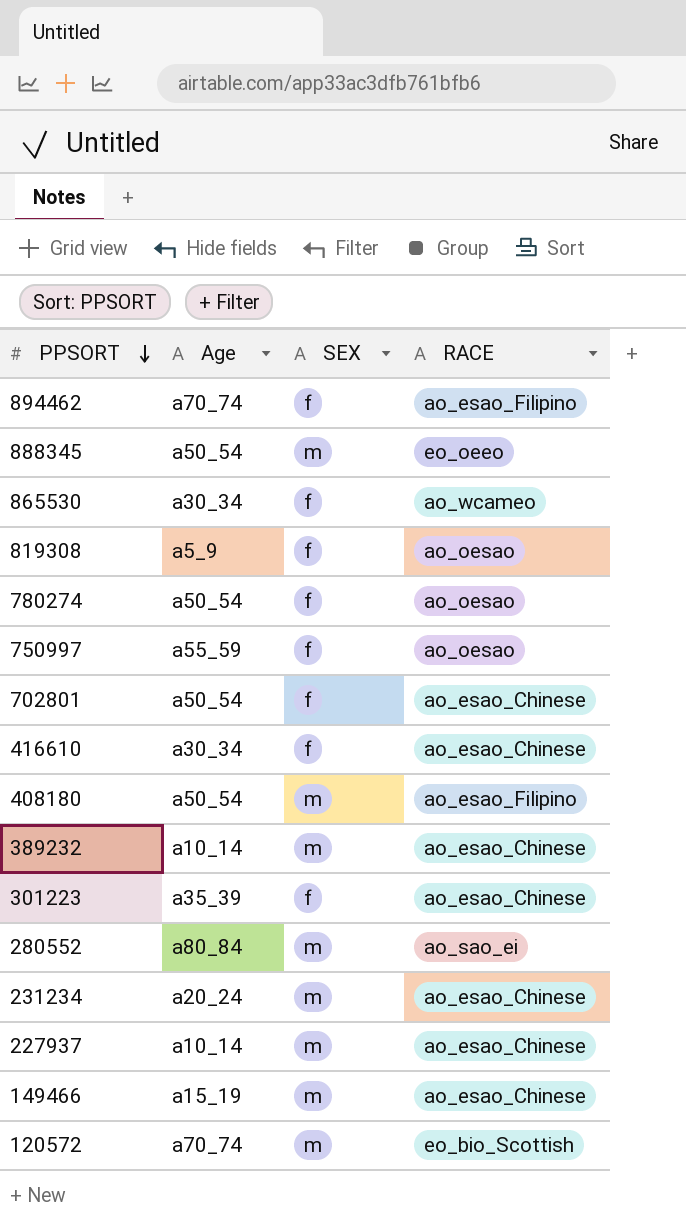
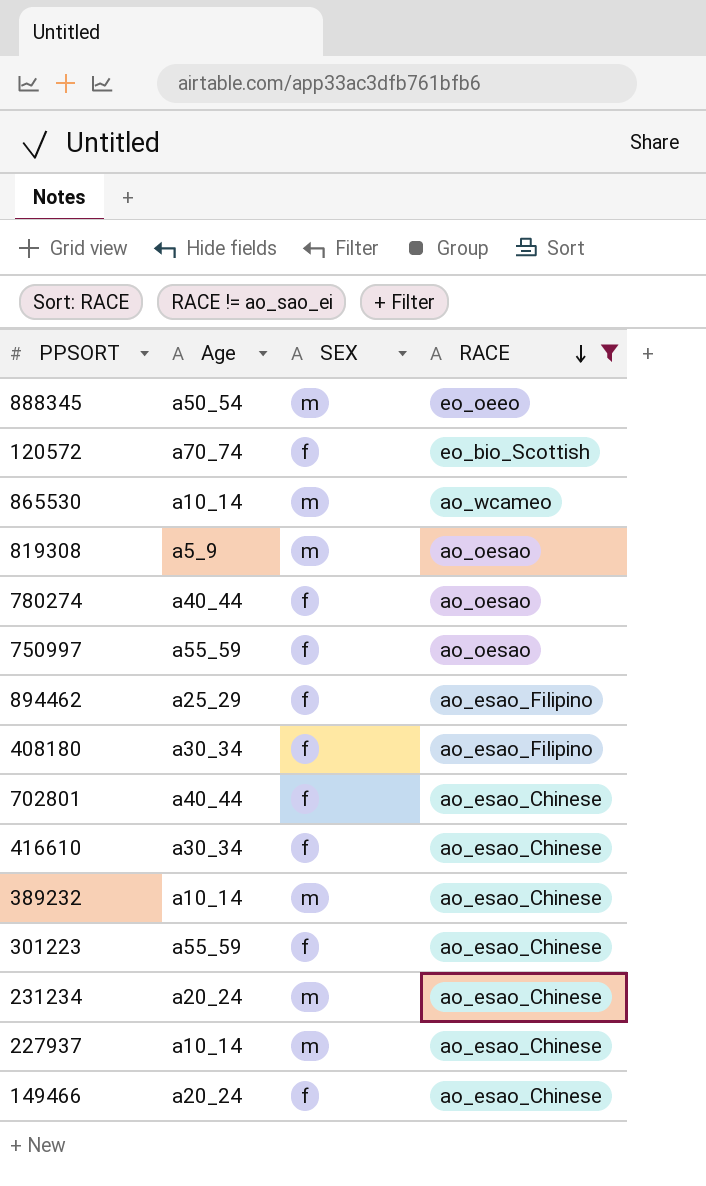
filter: none -> RACE != ao_sao_ei
row order: PPSORT descending -> RACE descending
120572 | SEX: m -> f
865530 | Age: a30_34 -> a10_14
865530 | SEX: f -> m
819308 | SEX: f -> m
780274 | Age: a50_54 -> a40_44
894462 | Age: a70_74 -> a25_29
408180 | Age: a50_54 -> a30_34
408180 | SEX: m -> f
702801 | Age: a50_54 -> a40_44
301223 | Age: a35_39 -> a55_59
149466 | Age: a15_19 -> a20_24
149466 | SEX: m -> f

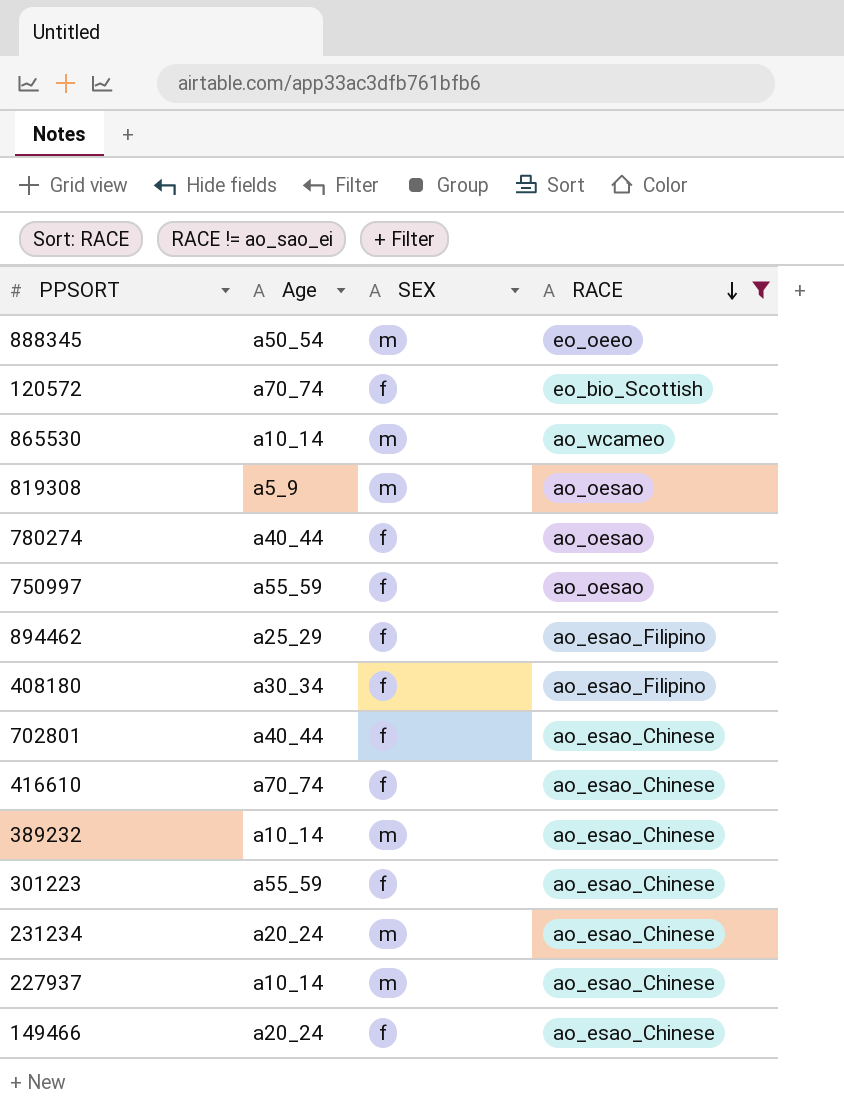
416610 | Age: a30_34 -> a70_74

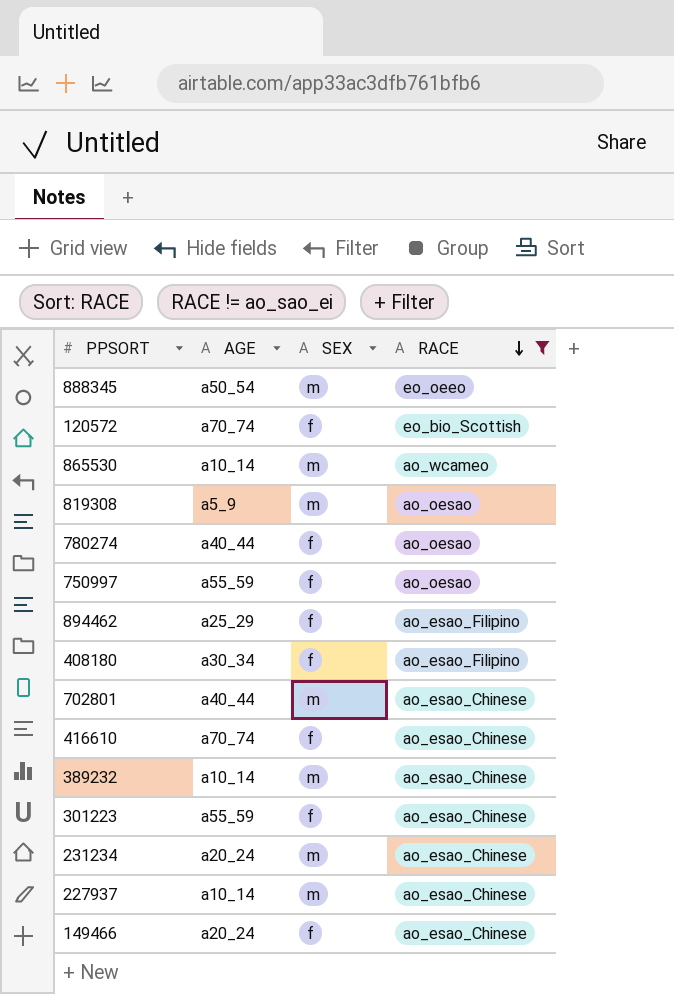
column name: Age -> AGE
702801 | SEX: f -> m

